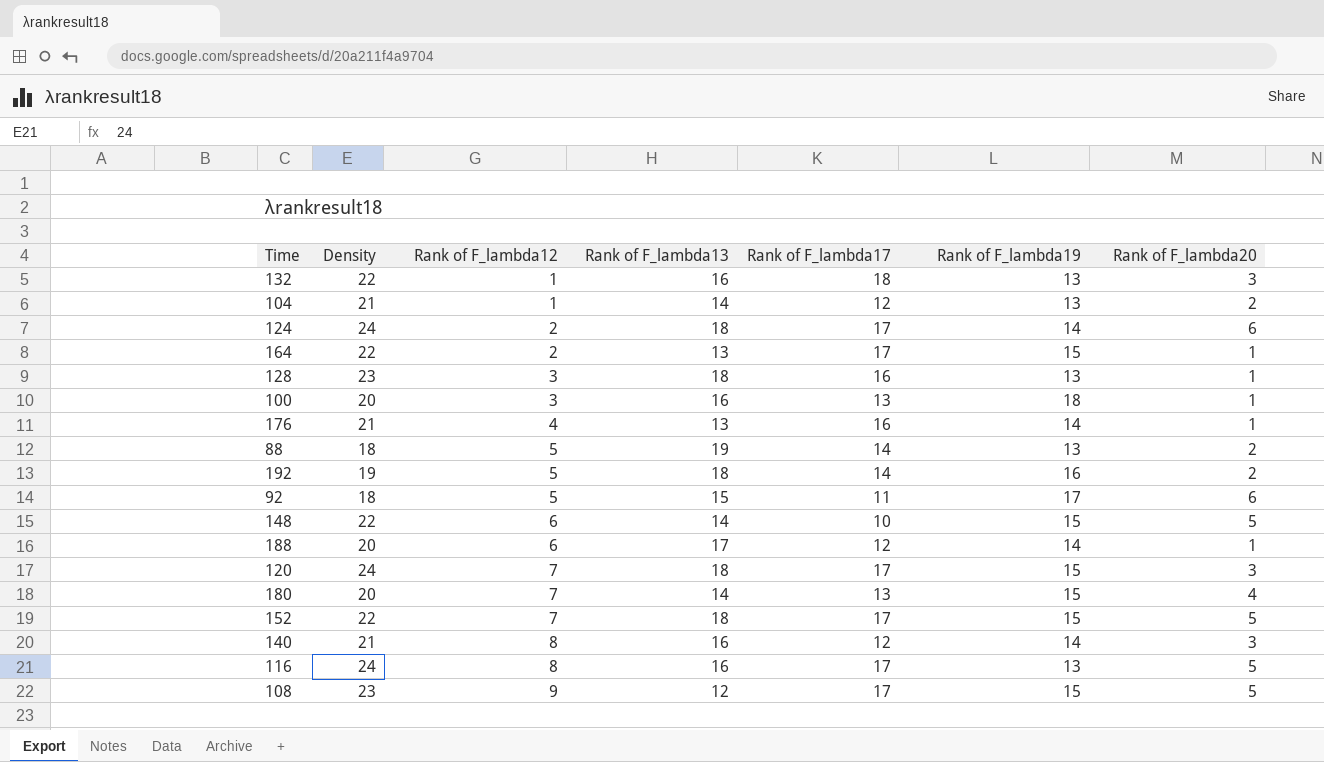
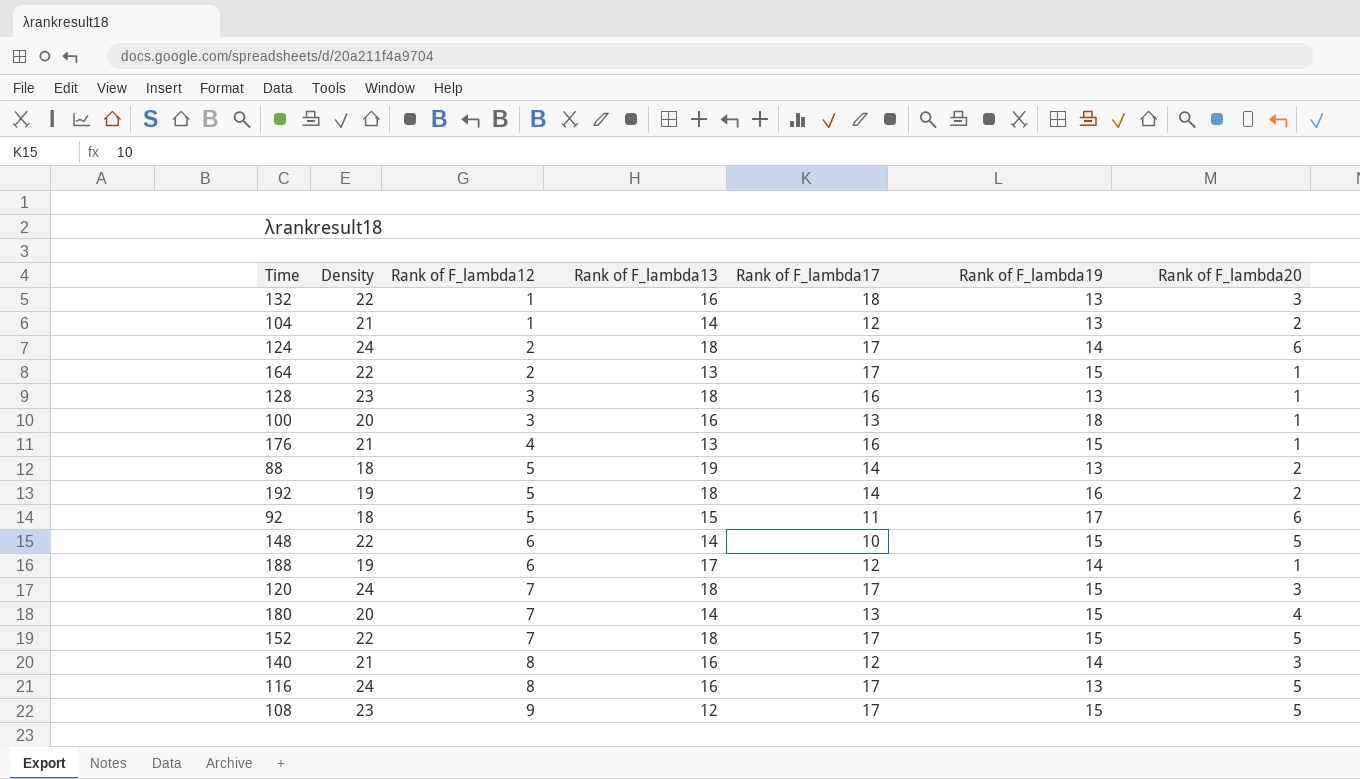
176 | Rank of F_lambda19: 14 -> 15
188 | Density: 20 -> 19

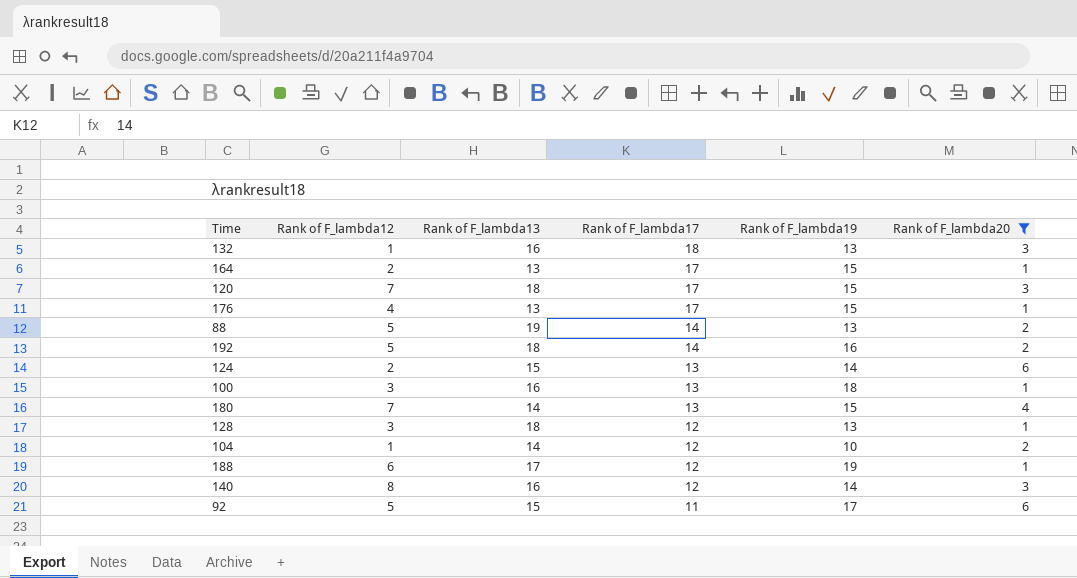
filter: none -> Rank of F_lambda20 != 5
row order: Rank of F_lambda12 ascending -> Rank of F_lambda17 descending
column Density | position: 2 -> none
176 | Rank of F_lambda17: 16 -> 17
124 | Rank of F_lambda13: 18 -> 15
124 | Rank of F_lambda17: 17 -> 13
128 | Rank of F_lambda17: 16 -> 12
104 | Rank of F_lambda19: 13 -> 10
188 | Rank of F_lambda19: 14 -> 19

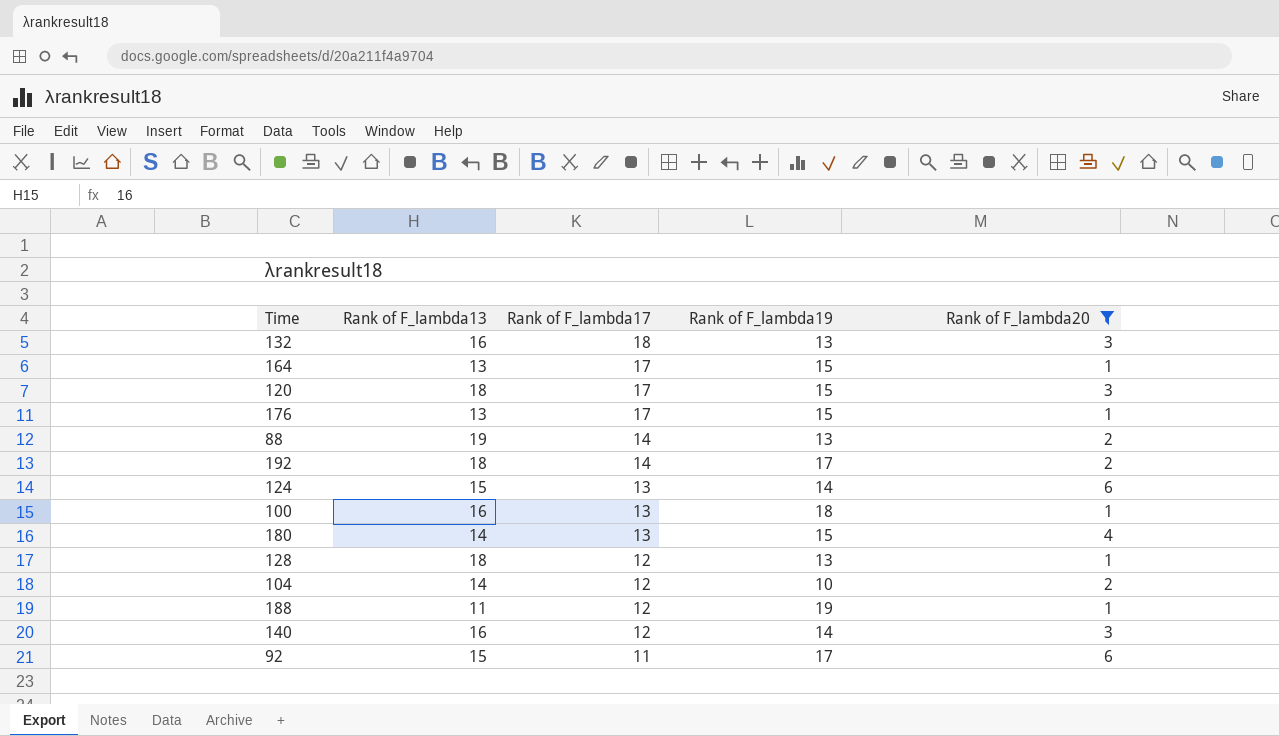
column Rank of F_lambda12 | position: 2 -> none
192 | Rank of F_lambda19: 16 -> 17
188 | Rank of F_lambda13: 17 -> 11

